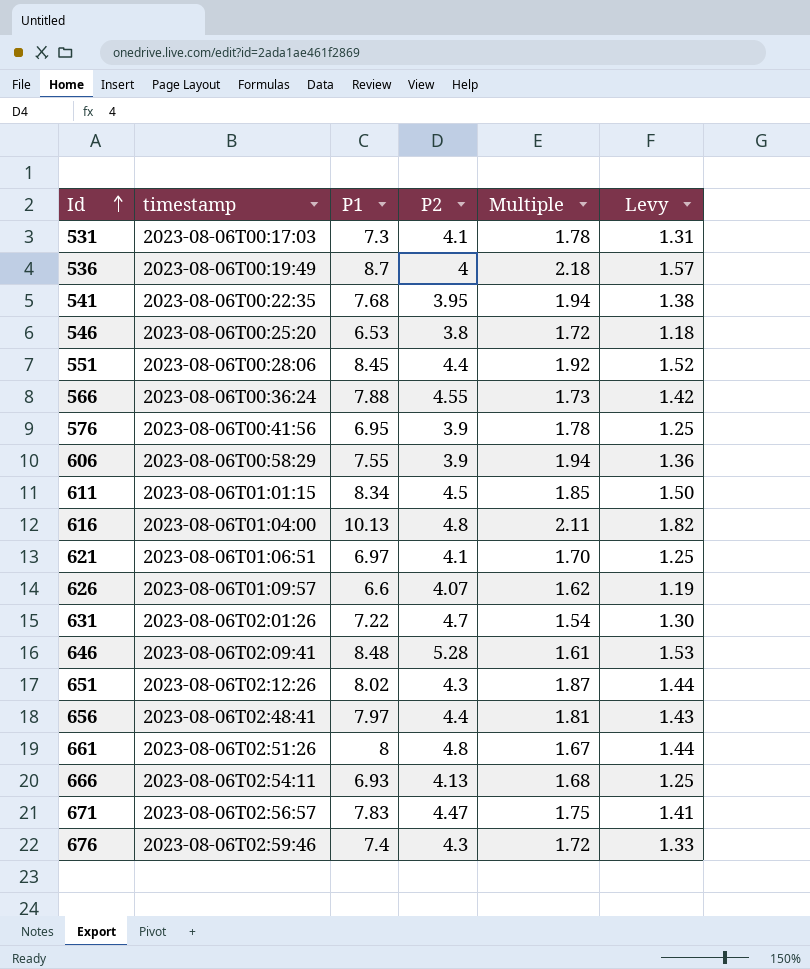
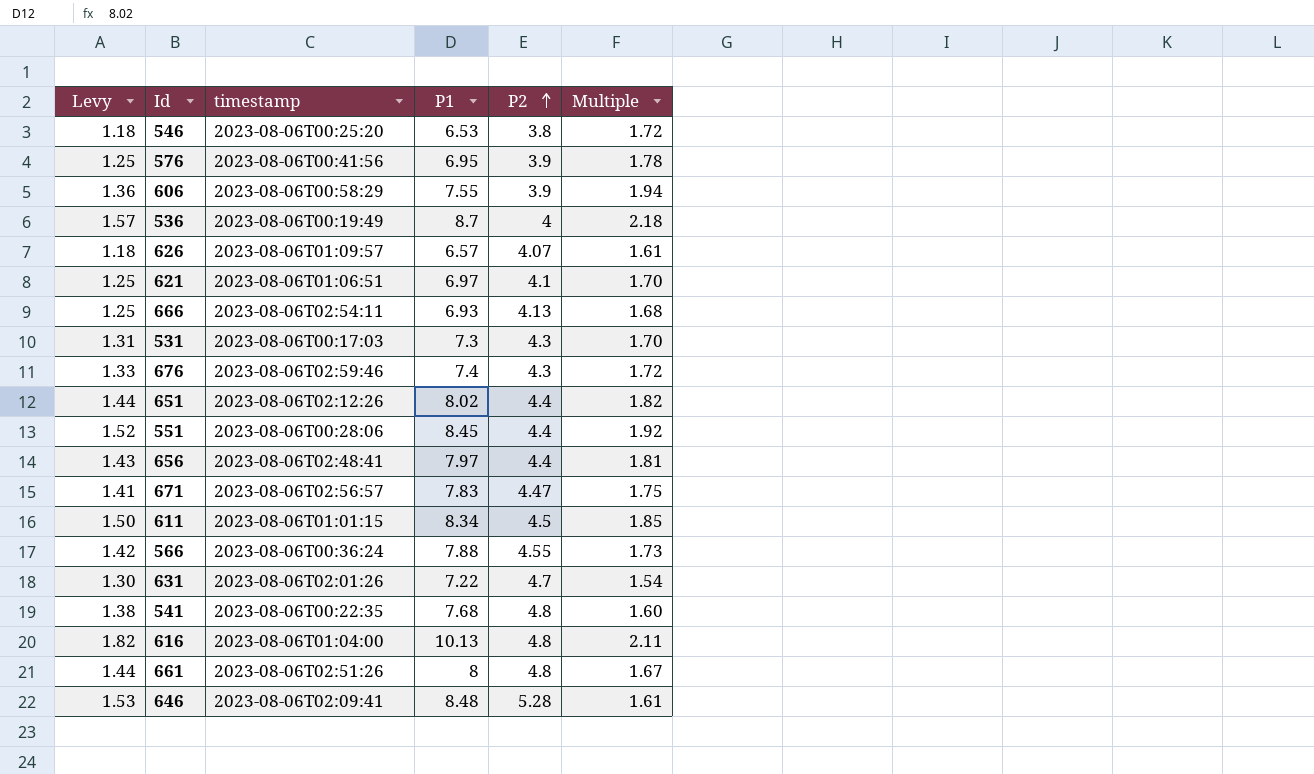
row order: Id ascending -> P2 ascending
column Levy | position: 6 -> 1
626 | Levy: 1.19 -> 1.18
626 | P1: 6.6 -> 6.57
626 | Multiple: 1.62 -> 1.61
531 | P2: 4.1 -> 4.3
531 | Multiple: 1.78 -> 1.70
651 | P2: 4.3 -> 4.4
651 | Multiple: 1.87 -> 1.82
541 | P2: 3.95 -> 4.8
541 | Multiple: 1.94 -> 1.60

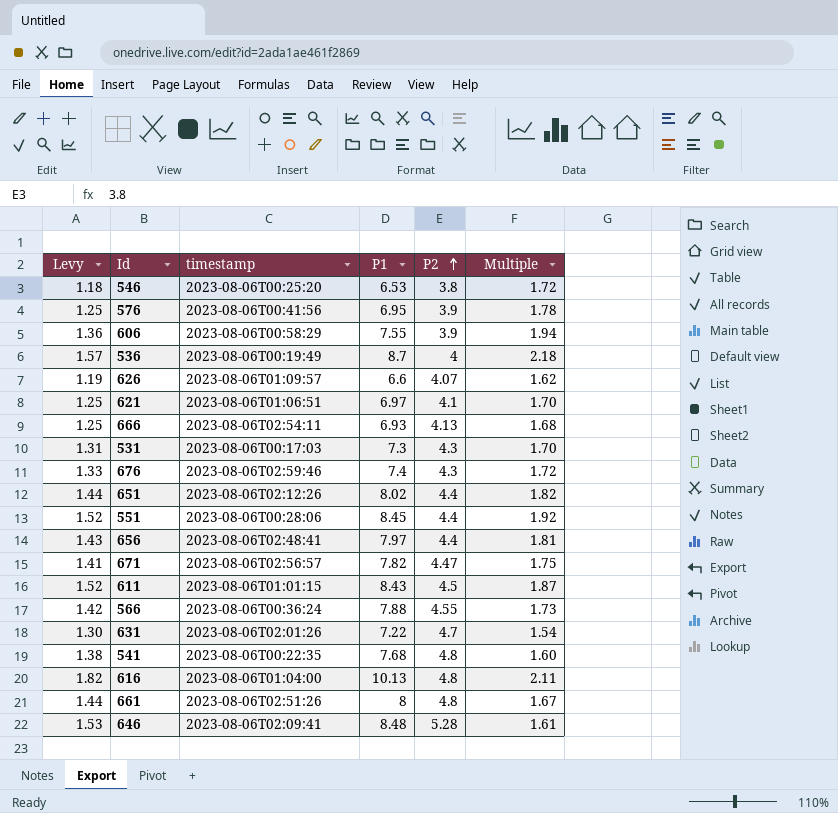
626 | Levy: 1.18 -> 1.19
626 | P1: 6.57 -> 6.6
626 | Multiple: 1.61 -> 1.62
671 | P1: 7.83 -> 7.82
611 | Levy: 1.50 -> 1.52
611 | P1: 8.34 -> 8.43
611 | Multiple: 1.85 -> 1.87

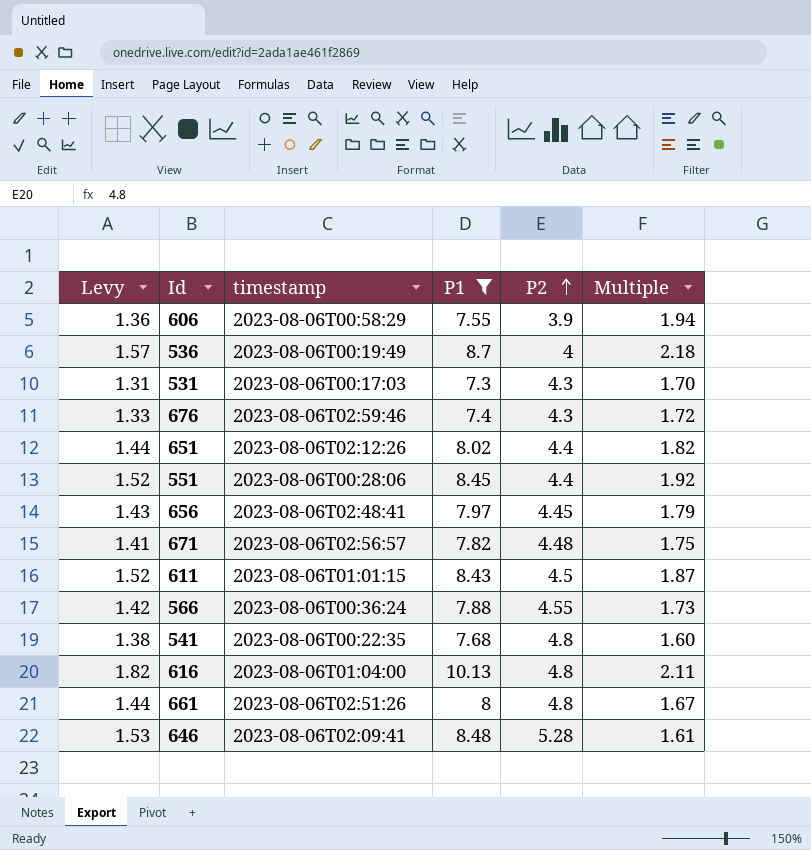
filter: none -> P1 >= 7.3
656 | P2: 4.4 -> 4.45
656 | Multiple: 1.81 -> 1.79
671 | P2: 4.47 -> 4.48

